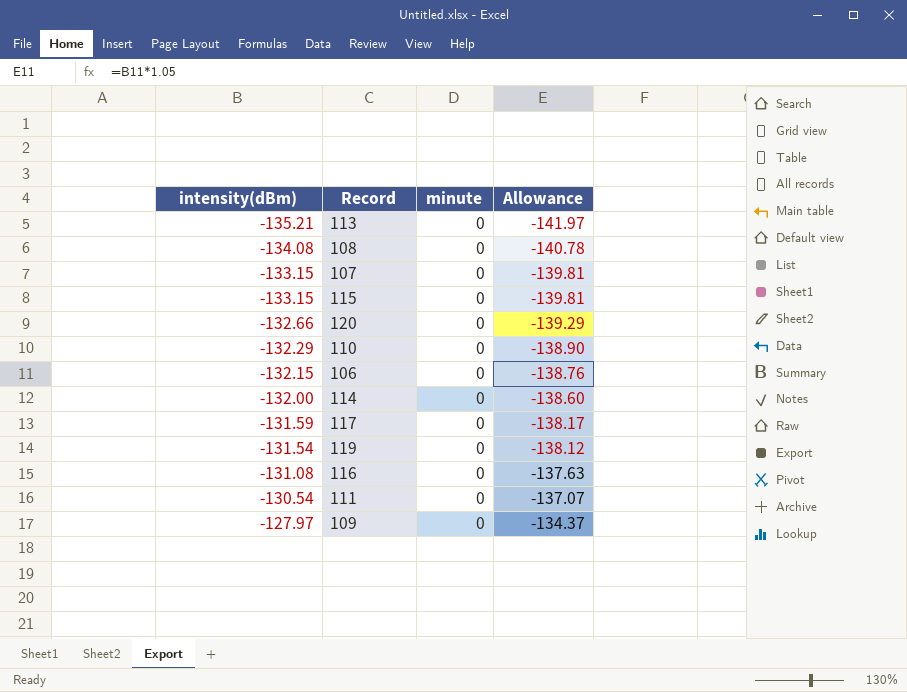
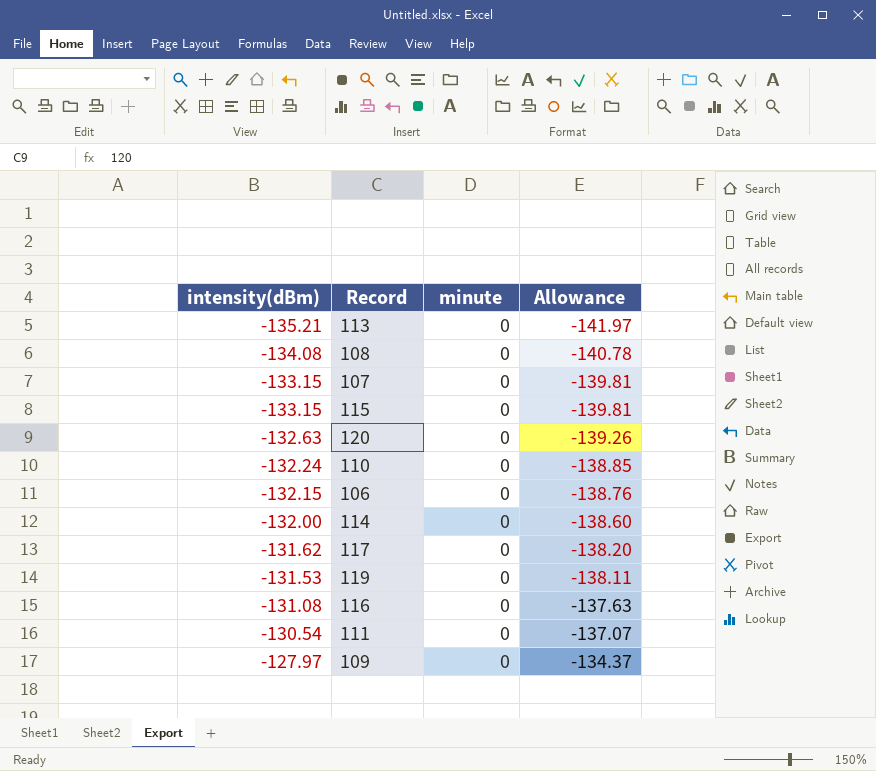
120 | intensity(dBm): -132.66 -> -132.63
120 | Allowance: -139.29 -> -139.26
110 | intensity(dBm): -132.29 -> -132.24
110 | Allowance: -138.90 -> -138.85
117 | intensity(dBm): -131.59 -> -131.62
117 | Allowance: -138.17 -> -138.20
119 | intensity(dBm): -131.54 -> -131.53
119 | Allowance: -138.12 -> -138.11

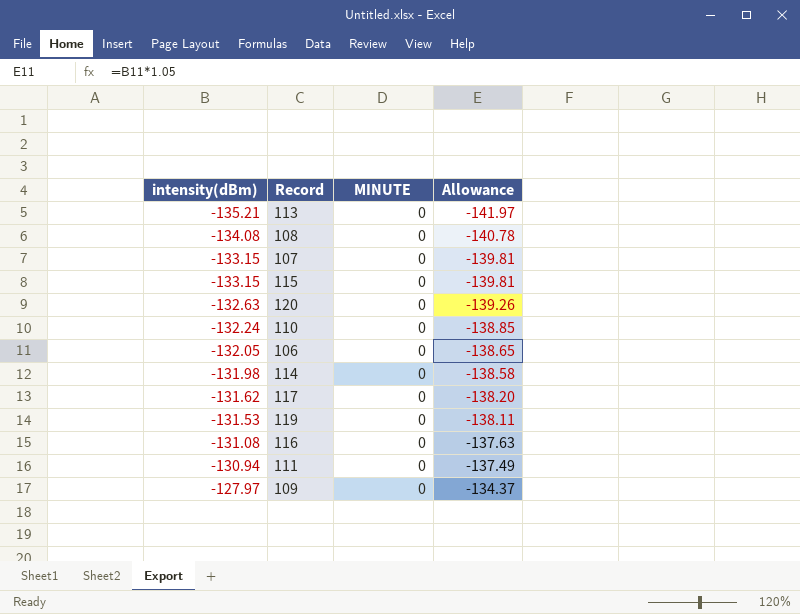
column name: minute -> MINUTE
106 | intensity(dBm): -132.15 -> -132.05
106 | Allowance: -138.76 -> -138.65
114 | intensity(dBm): -132.00 -> -131.98
114 | Allowance: -138.60 -> -138.58
111 | intensity(dBm): -130.54 -> -130.94
111 | Allowance: -137.07 -> -137.49

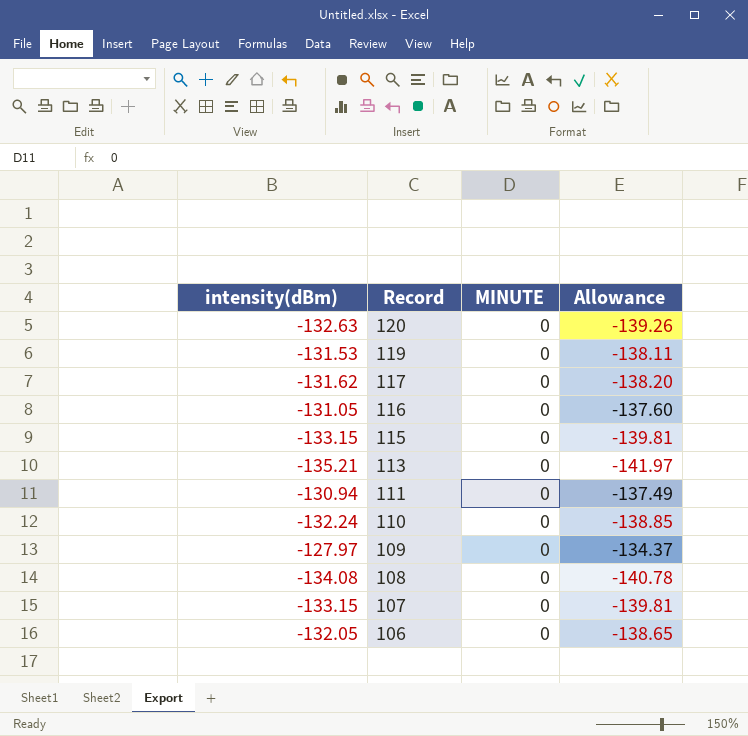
row order: intensity(dBm) ascending -> Record descending
row 114: -131.98 | 0 | -138.58 -> none
116 | intensity(dBm): -131.08 -> -131.05
116 | Allowance: -137.63 -> -137.60

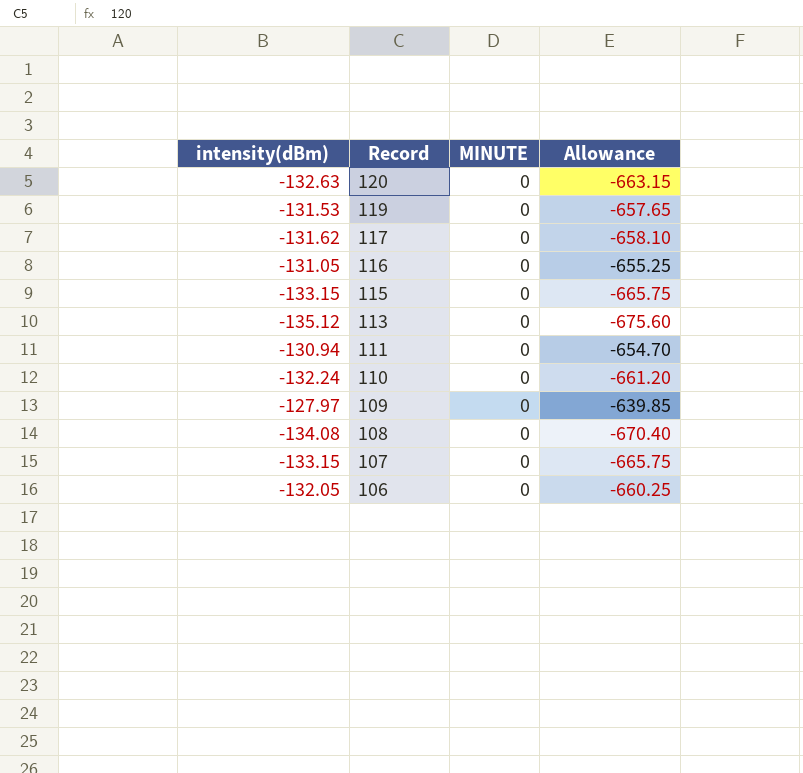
column Allowance | formula: [intensity(dBm)] * 1.05 -> [intensity(dBm)] * 5
113 | intensity(dBm): -135.21 -> -135.12

